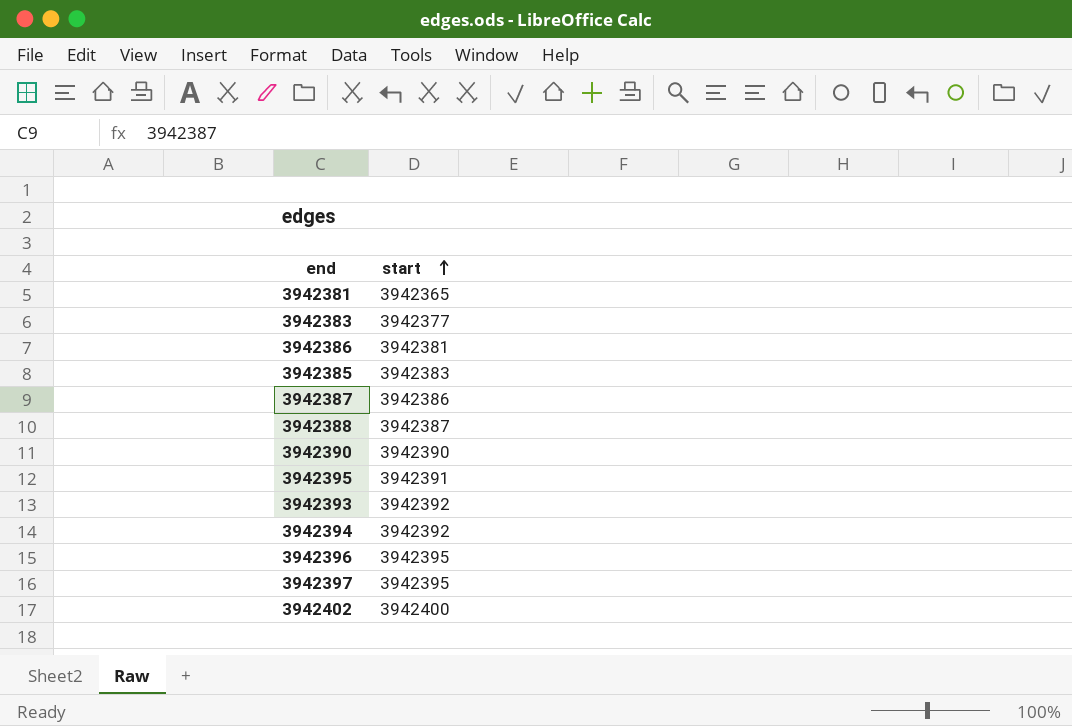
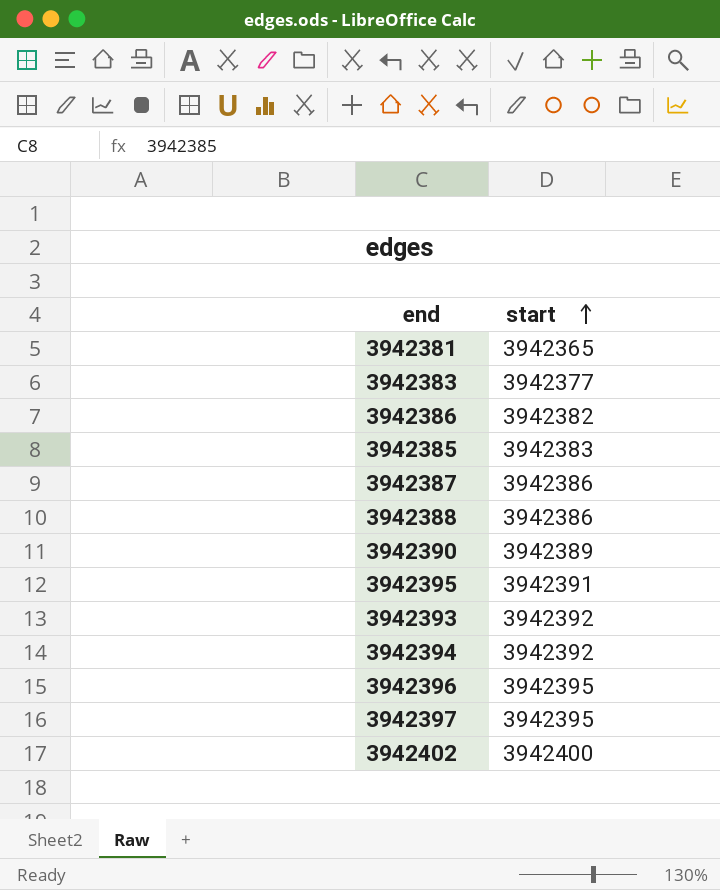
3942386 | start: 3942381 -> 3942382
3942388 | start: 3942387 -> 3942386
3942390 | start: 3942390 -> 3942389

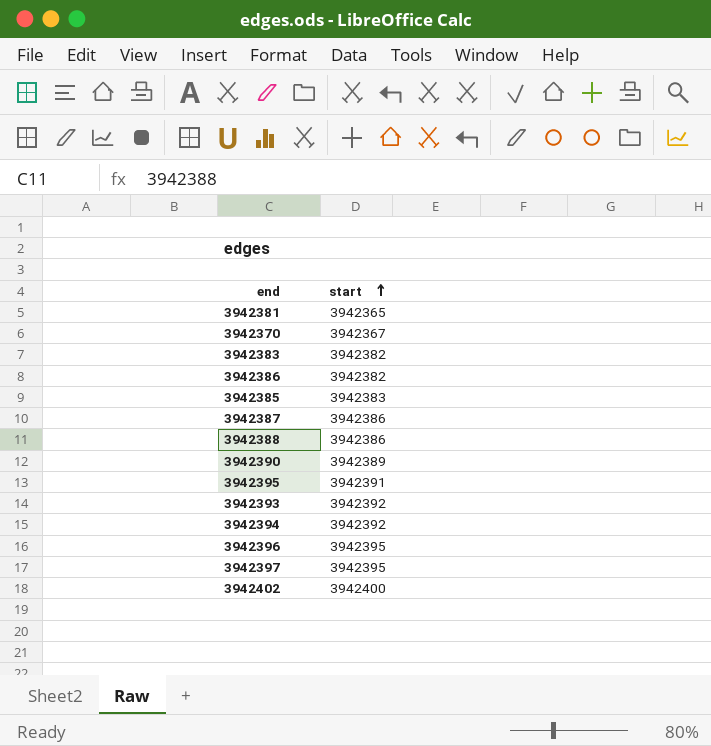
row 3942370: none -> 3942367
3942383 | start: 3942377 -> 3942382

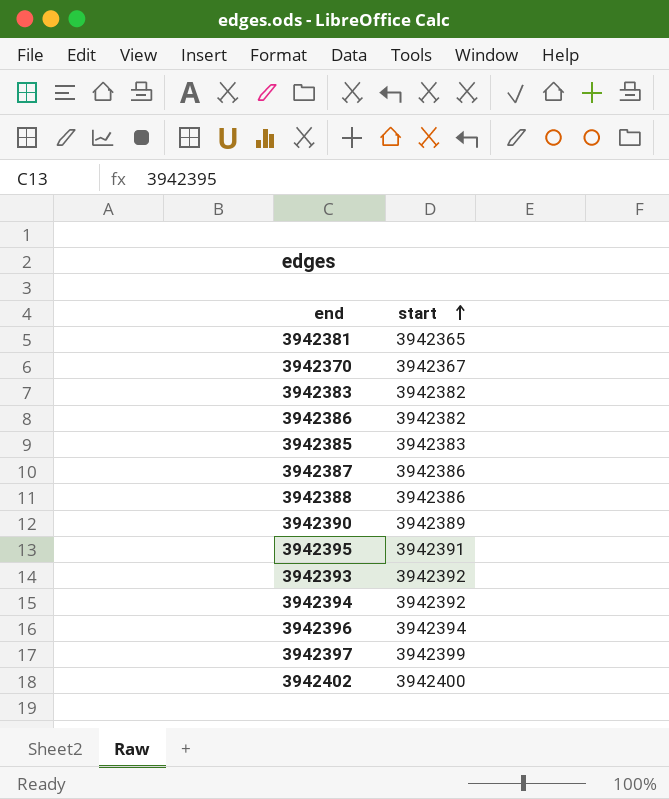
3942396 | start: 3942395 -> 3942394
3942397 | start: 3942395 -> 3942399

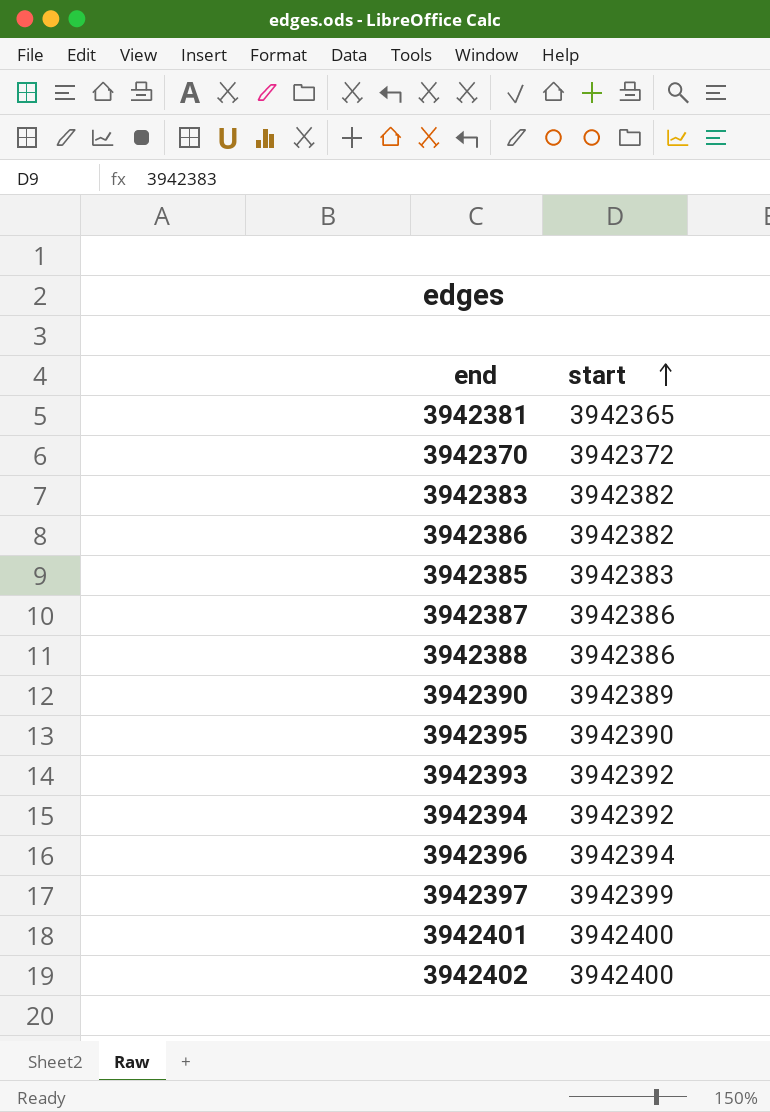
3942370 | start: 3942367 -> 3942372
3942395 | start: 3942391 -> 3942390
row 3942401: none -> 3942400

